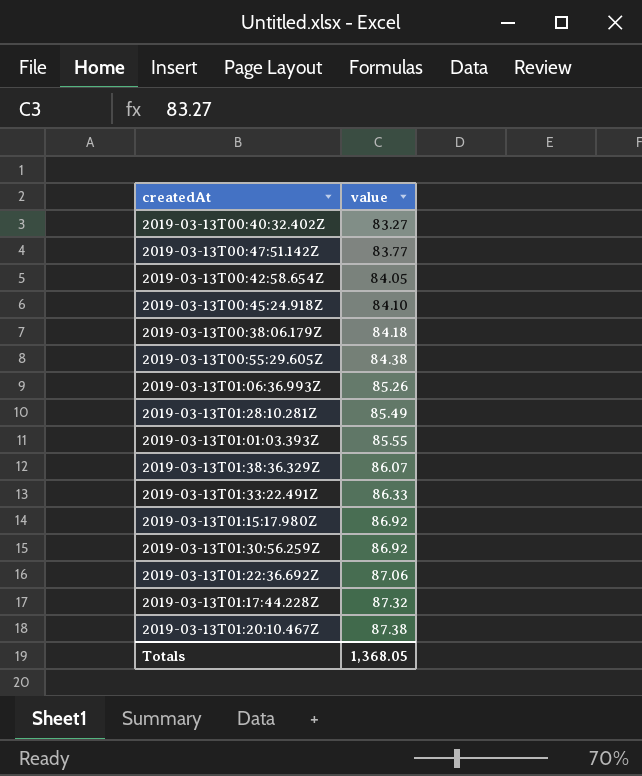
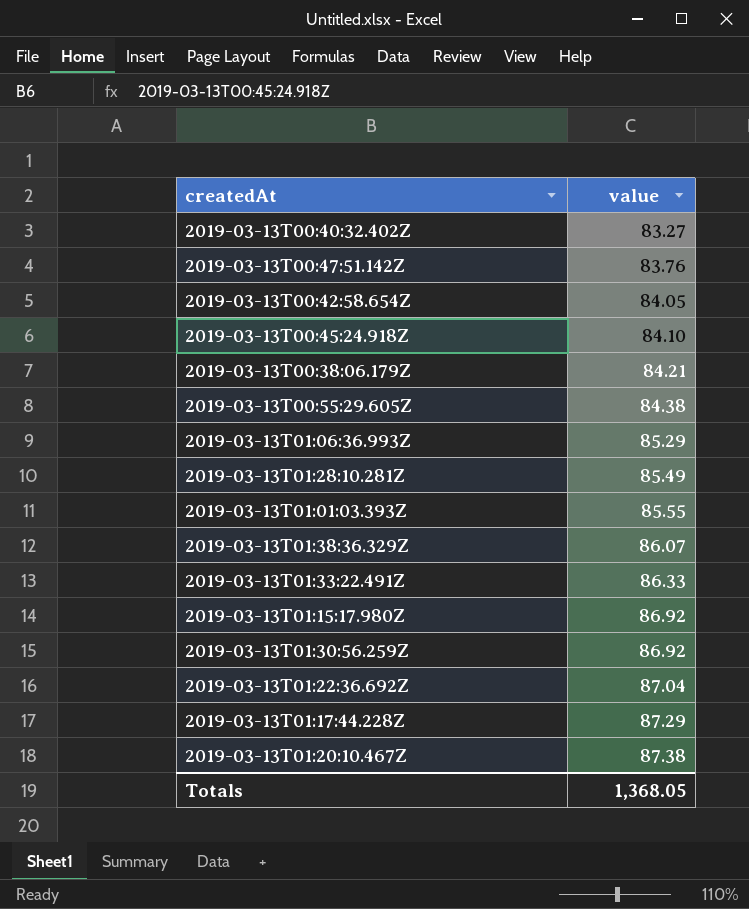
2019-03-13T00:47:51.142Z | value: 83.77 -> 83.76
2019-03-13T00:38:06.179Z | value: 84.18 -> 84.21
2019-03-13T01:06:36.993Z | value: 85.26 -> 85.29
2019-03-13T01:22:36.692Z | value: 87.06 -> 87.04
2019-03-13T01:17:44.228Z | value: 87.32 -> 87.29

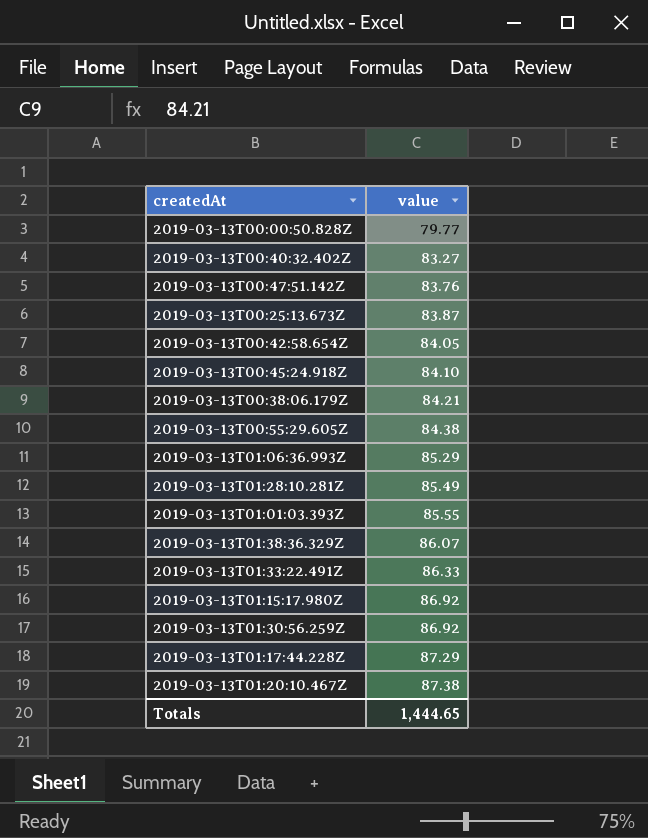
row 2019-03-13T01:22:36.692Z: 87.04 -> none
row 2019-03-13T00:00:50.828Z: none -> 79.77
row 2019-03-13T00:25:13.673Z: none -> 83.87
Totals | value: 1,368.05 -> 1,444.65

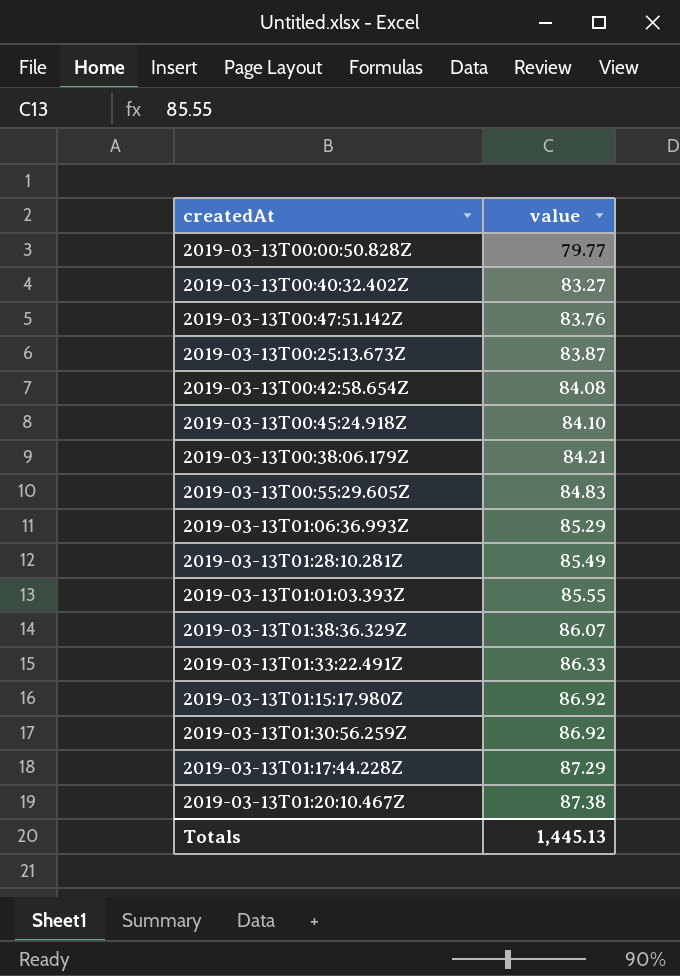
2019-03-13T00:42:58.654Z | value: 84.05 -> 84.08
2019-03-13T00:55:29.605Z | value: 84.38 -> 84.83
Totals | value: 1,444.65 -> 1,445.13

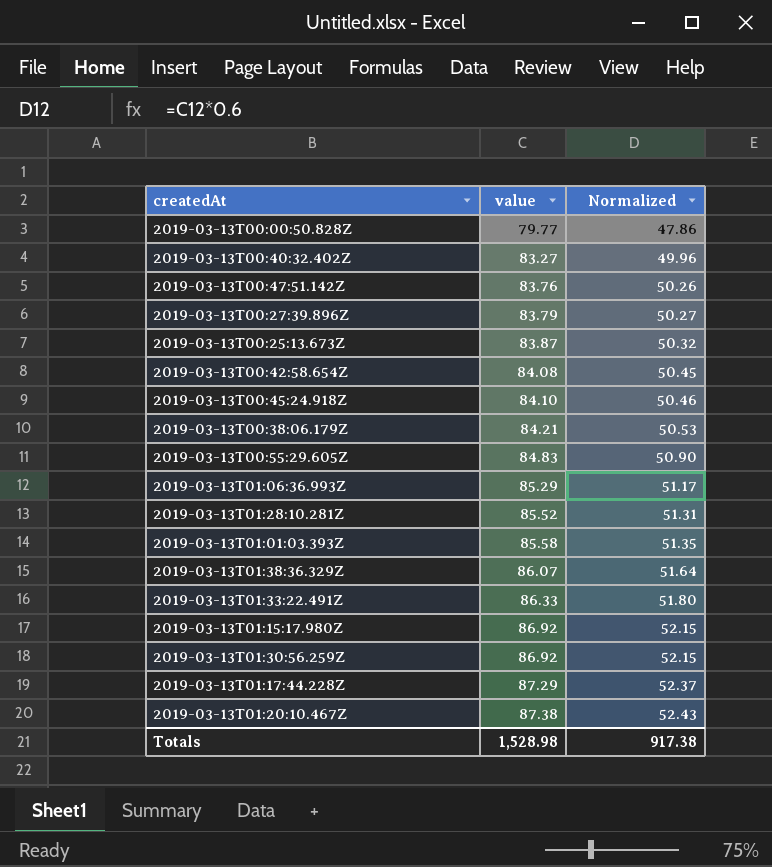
column Normalized | formula: none -> [value] * 0.6
row 2019-03-13T00:27:39.896Z: none -> 83.79 | 50.27
2019-03-13T01:28:10.281Z | value: 85.49 -> 85.52
2019-03-13T01:01:03.393Z | value: 85.55 -> 85.58
Totals | value: 1,445.13 -> 1,528.98

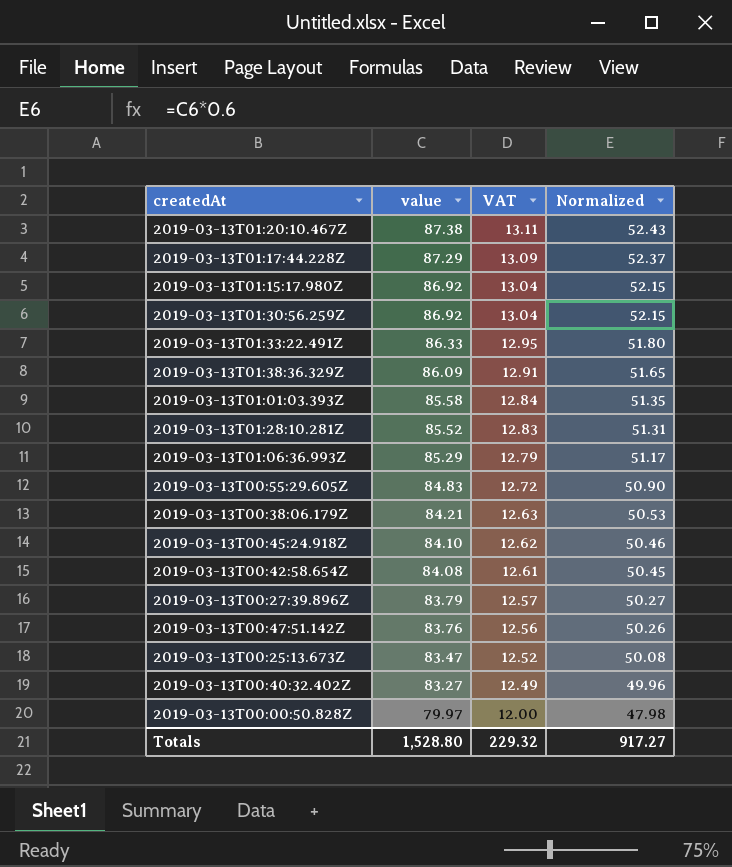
row order: value ascending -> value descending
column VAT | formula: none -> [value] * 0.15
2019-03-13T01:38:36.329Z | value: 86.07 -> 86.09
2019-03-13T01:38:36.329Z | Normalized: 51.64 -> 51.65
2019-03-13T00:25:13.673Z | value: 83.87 -> 83.47
2019-03-13T00:25:13.673Z | Normalized: 50.32 -> 50.08
2019-03-13T00:00:50.828Z | value: 79.77 -> 79.97
2019-03-13T00:00:50.828Z | Normalized: 47.86 -> 47.98
Totals | value: 1,528.98 -> 1,528.80
Totals | Normalized: 917.38 -> 917.27

